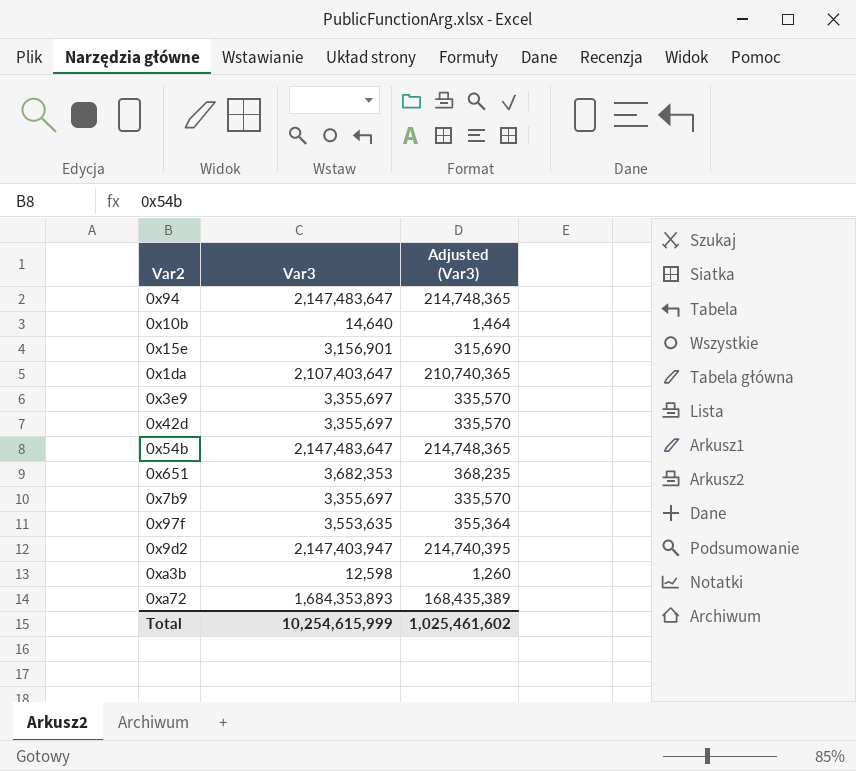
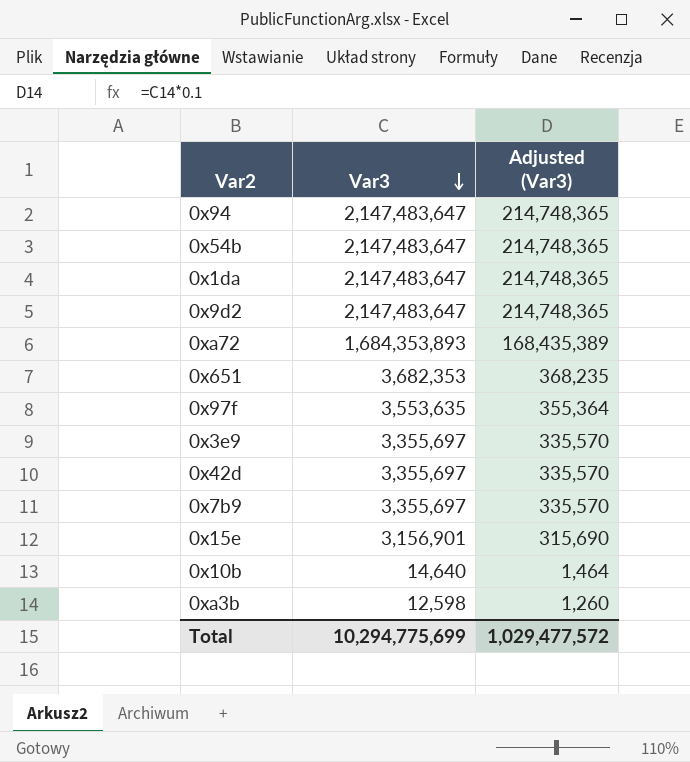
row order: none -> Var3 descending
0x1da | Var3: 2,107,403,647 -> 2,147,483,647
0x1da | Adjusted (Var3): 210,740,365 -> 214,748,365
0x9d2 | Var3: 2,147,403,947 -> 2,147,483,647
0x9d2 | Adjusted (Var3): 214,740,395 -> 214,748,365
Total | Var3: 10,254,615,999 -> 10,294,775,699
Total | Adjusted (Var3): 1,025,461,602 -> 1,029,477,572

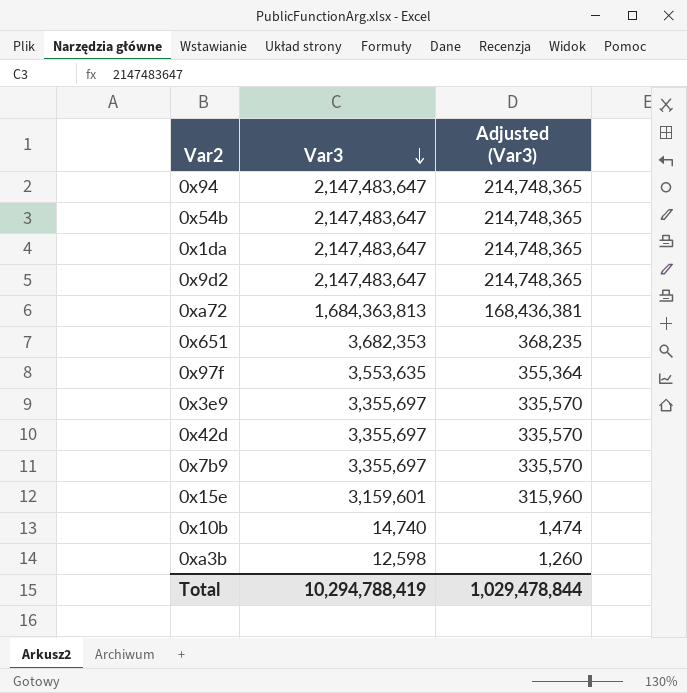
0xa72 | Var3: 1,684,353,893 -> 1,684,363,813
0xa72 | Adjusted (Var3): 168,435,389 -> 168,436,381
0x15e | Var3: 3,156,901 -> 3,159,601
0x15e | Adjusted (Var3): 315,690 -> 315,960
0x10b | Var3: 14,640 -> 14,740
0x10b | Adjusted (Var3): 1,464 -> 1,474
Total | Var3: 10,294,775,699 -> 10,294,788,419
Total | Adjusted (Var3): 1,029,477,572 -> 1,029,478,844

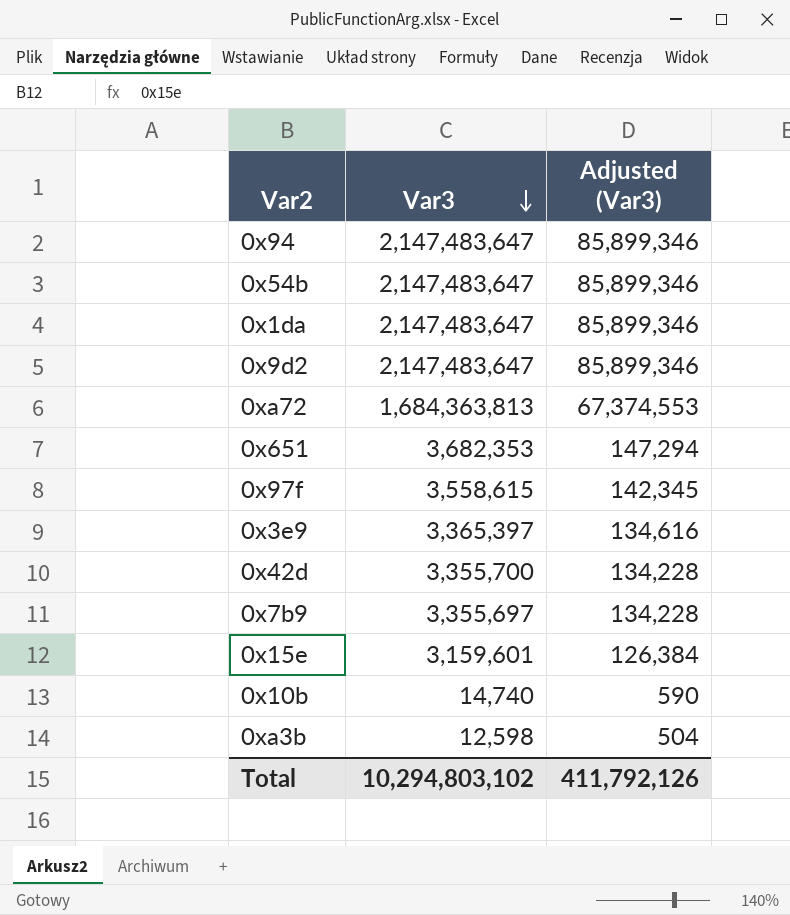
column Adjusted (Var3) | formula: [Var3] * 0.1 -> [Var3] * 0.04
0x97f | Var3: 3,553,635 -> 3,558,615
0x3e9 | Var3: 3,355,697 -> 3,365,397
0x42d | Var3: 3,355,697 -> 3,355,700
Total | Var3: 10,294,788,419 -> 10,294,803,102
Total | Adjusted (Var3): 1,029,478,844 -> 411,792,126

